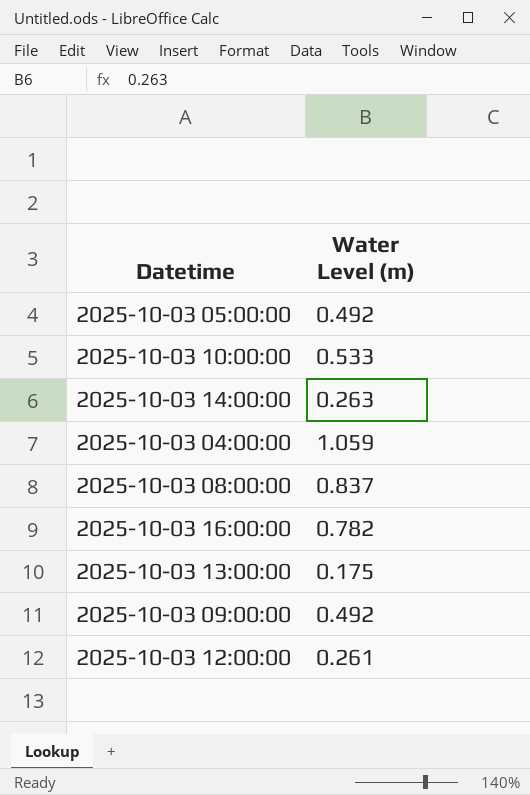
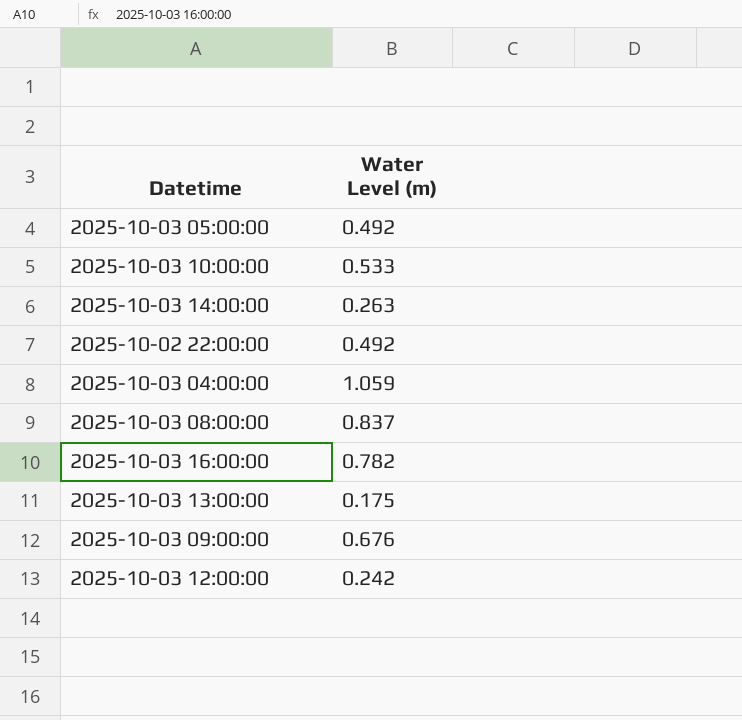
row 2025-10-02 22:00:00: none -> 0.492
2025-10-03 09:00:00 | Water Level (m): 0.492 -> 0.676
2025-10-03 12:00:00 | Water Level (m): 0.261 -> 0.242

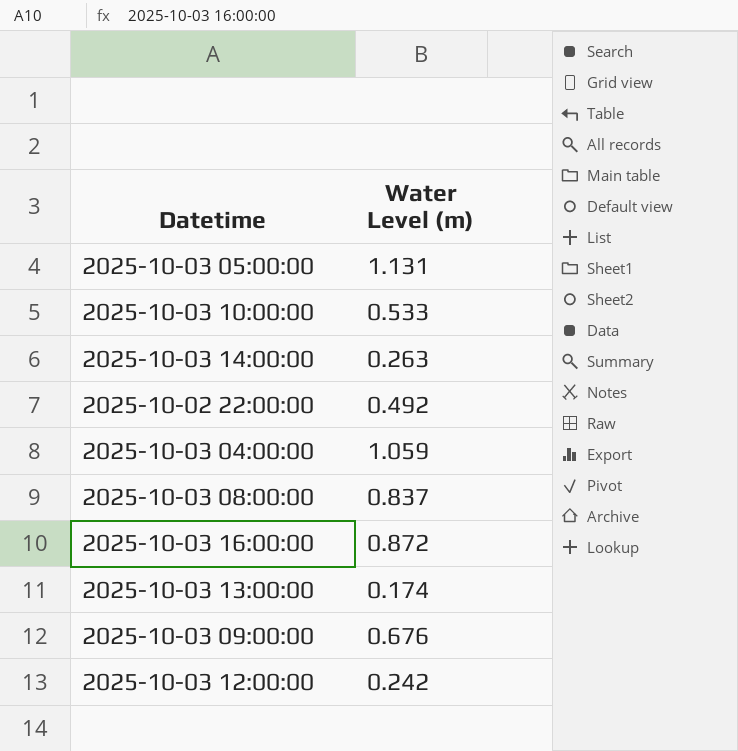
2025-10-03 05:00:00 | Water Level (m): 0.492 -> 1.131
2025-10-03 16:00:00 | Water Level (m): 0.782 -> 0.872
2025-10-03 13:00:00 | Water Level (m): 0.175 -> 0.174

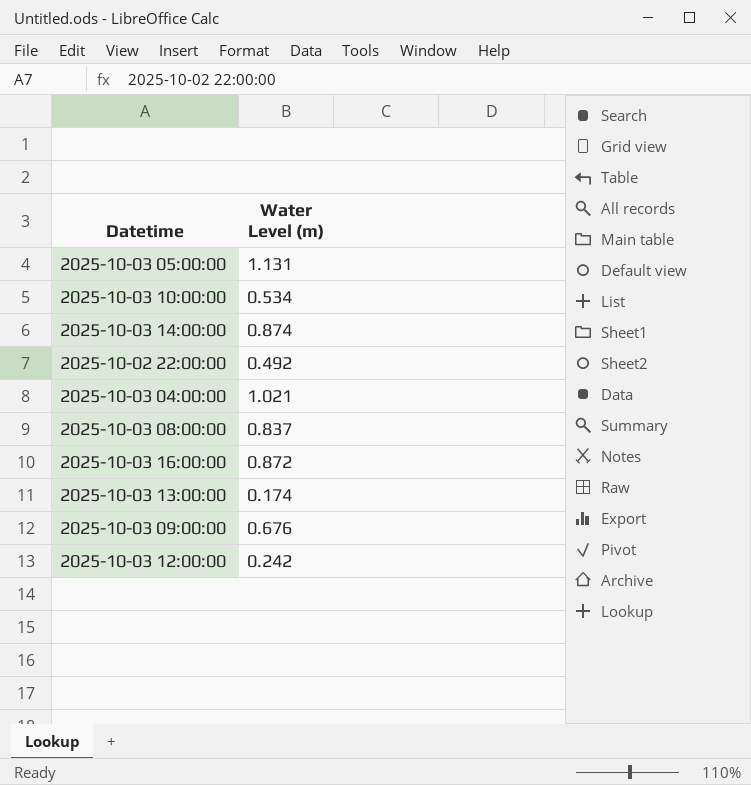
2025-10-03 10:00:00 | Water Level (m): 0.533 -> 0.534
2025-10-03 14:00:00 | Water Level (m): 0.263 -> 0.874
2025-10-03 04:00:00 | Water Level (m): 1.059 -> 1.021

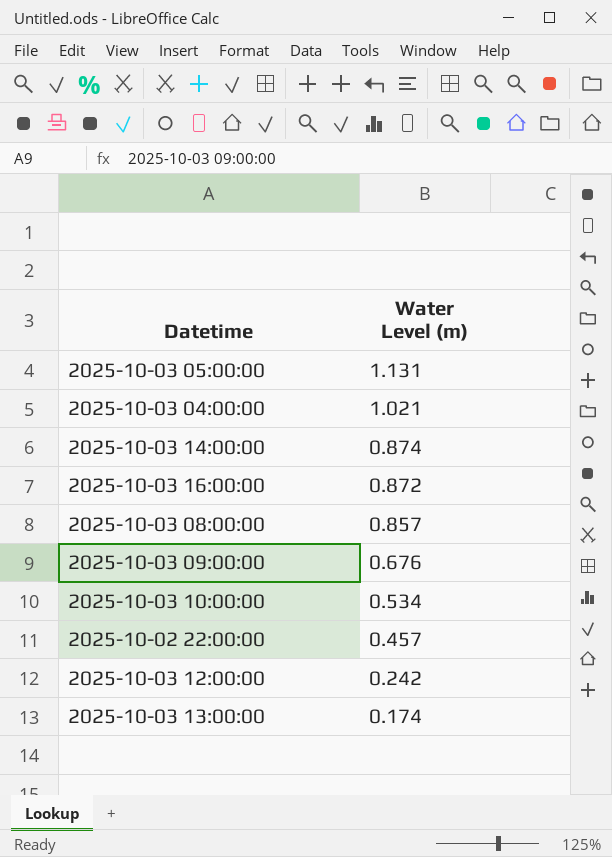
row order: none -> Water Level (m) descending
2025-10-03 08:00:00 | Water Level (m): 0.837 -> 0.857
2025-10-02 22:00:00 | Water Level (m): 0.492 -> 0.457

